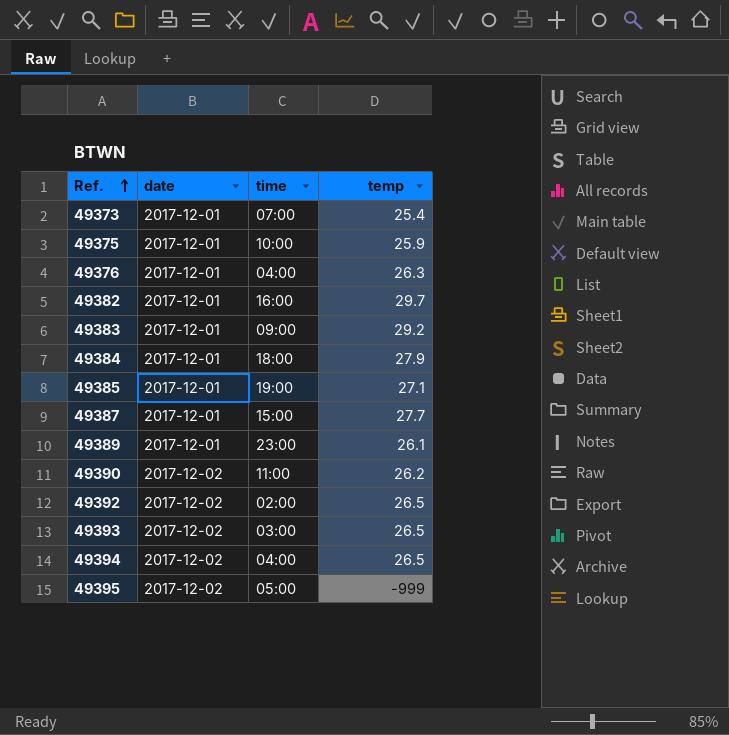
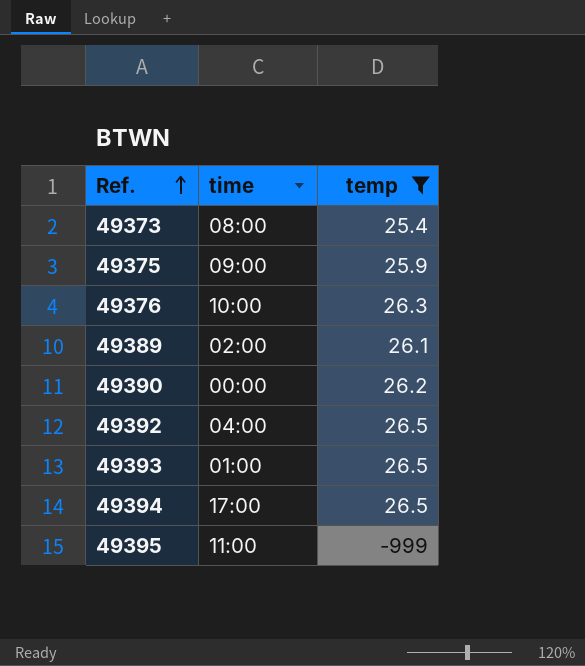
filter: none -> temp <= 26.5
column date | position: 2 -> none
49373 | time: 07:00 -> 08:00
49375 | time: 10:00 -> 09:00
49376 | time: 04:00 -> 10:00
49389 | time: 23:00 -> 02:00
49390 | time: 11:00 -> 00:00
49392 | time: 02:00 -> 04:00
49393 | time: 03:00 -> 01:00
49394 | time: 04:00 -> 17:00
49395 | time: 05:00 -> 11:00

